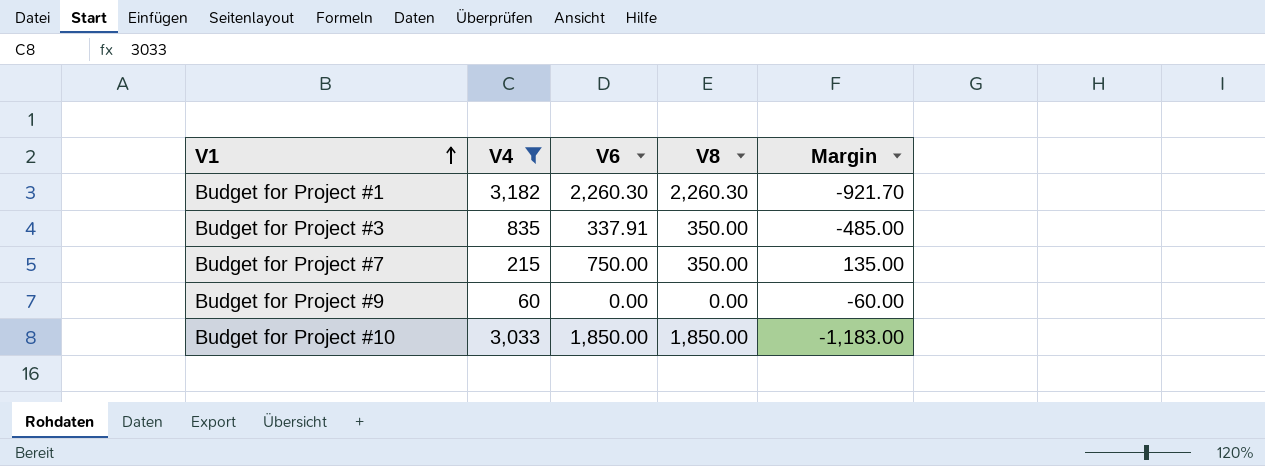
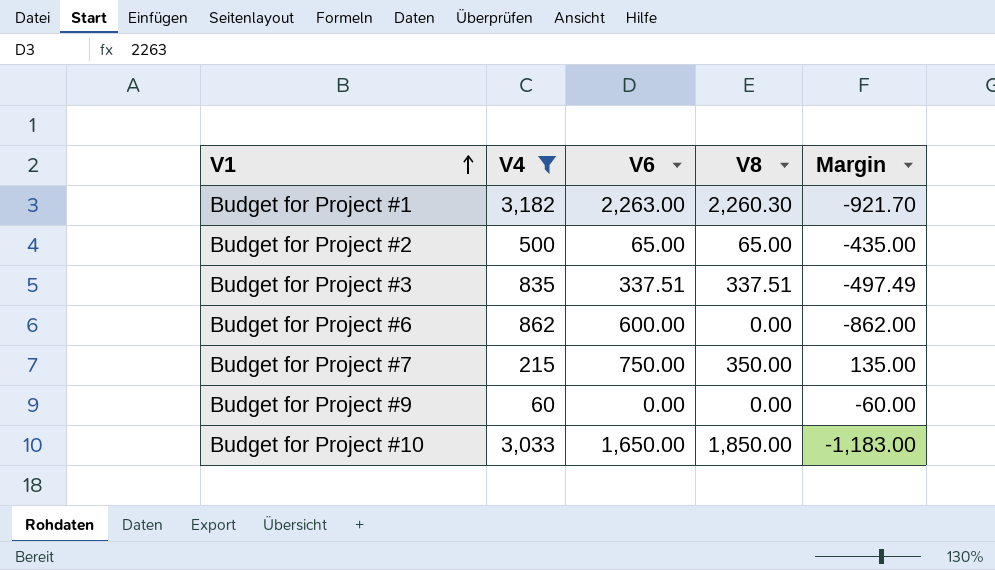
Budget for Project #1 | V6: 2,260.30 -> 2,263.00
row Budget for Project #2: none -> 500 | 65.00 | 65.00 | -435.00
Budget for Project #3 | V6: 337.91 -> 337.51
Budget for Project #3 | V8: 350.00 -> 337.51
Budget for Project #3 | Margin: -485.00 -> -497.49
row Budget for Project #6: none -> 862 | 600.00 | 0.00 | -862.00
Budget for Project #10 | V6: 1,850.00 -> 1,650.00

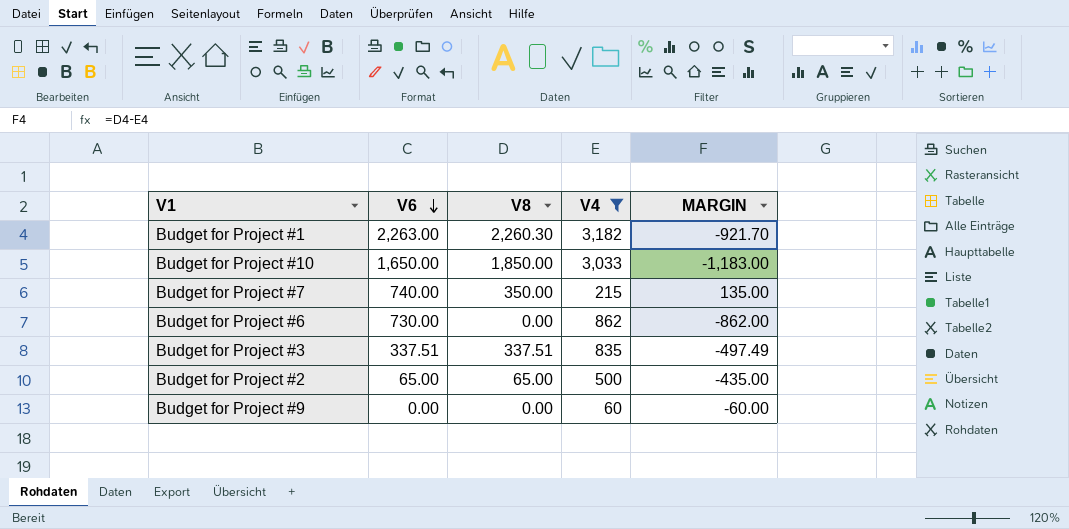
row order: V1 ascending -> V6 descending
column V4 | position: 2 -> 4
column name: Margin -> MARGIN
Budget for Project #7 | V6: 750.00 -> 740.00
Budget for Project #6 | V6: 600.00 -> 730.00

